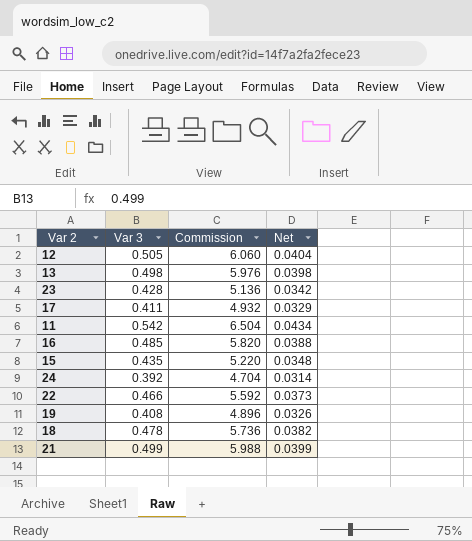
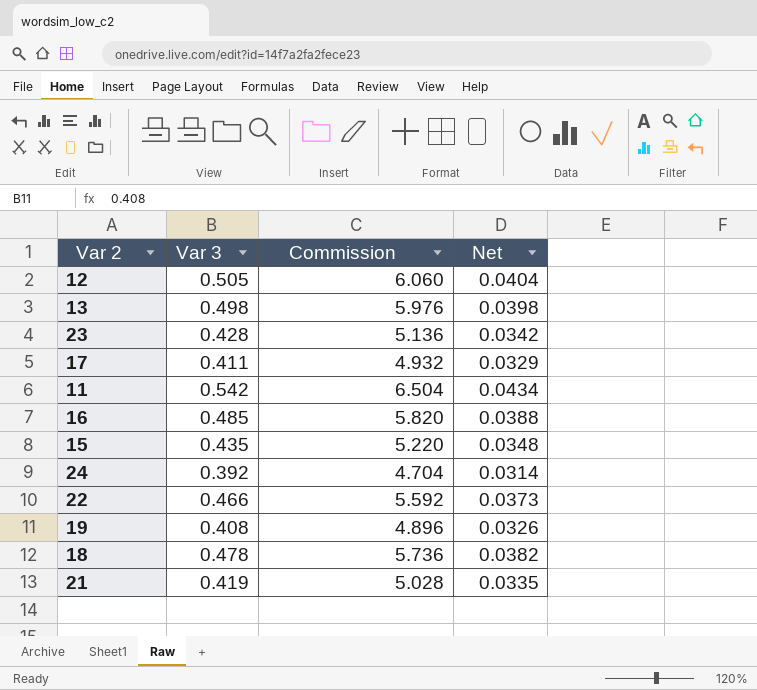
21 | Var 3: 0.499 -> 0.419
21 | Commission: 5.988 -> 5.028
21 | Net: 0.0399 -> 0.0335

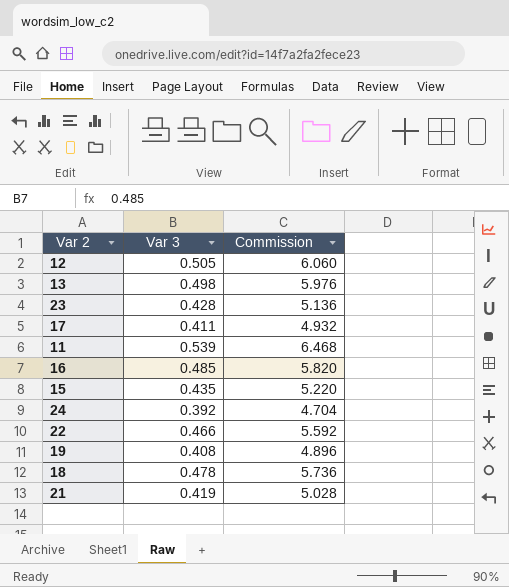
column Net | formula: [Var 3] * 0.08 -> none
11 | Var 3: 0.542 -> 0.539
11 | Commission: 6.504 -> 6.468

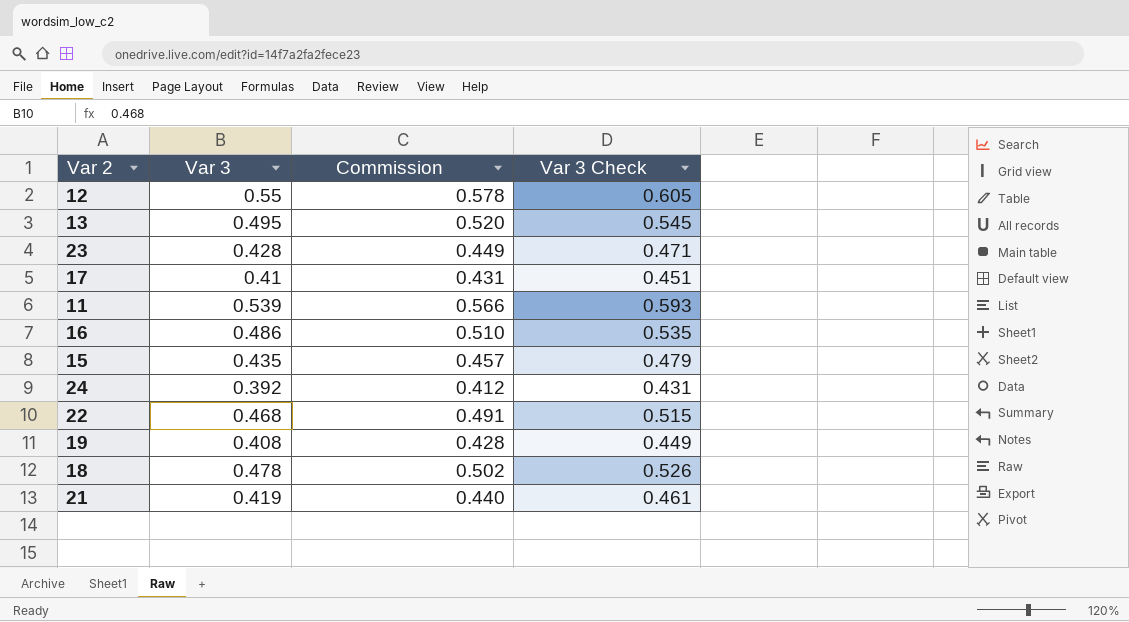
column Commission | formula: [Var 3] * 12 -> [Var 3] * 1.05
column Var 3 Check | formula: none -> [Var 3] * 1.1
12 | Var 3: 0.505 -> 0.55
13 | Var 3: 0.498 -> 0.495
17 | Var 3: 0.411 -> 0.41
16 | Var 3: 0.485 -> 0.486
22 | Var 3: 0.466 -> 0.468

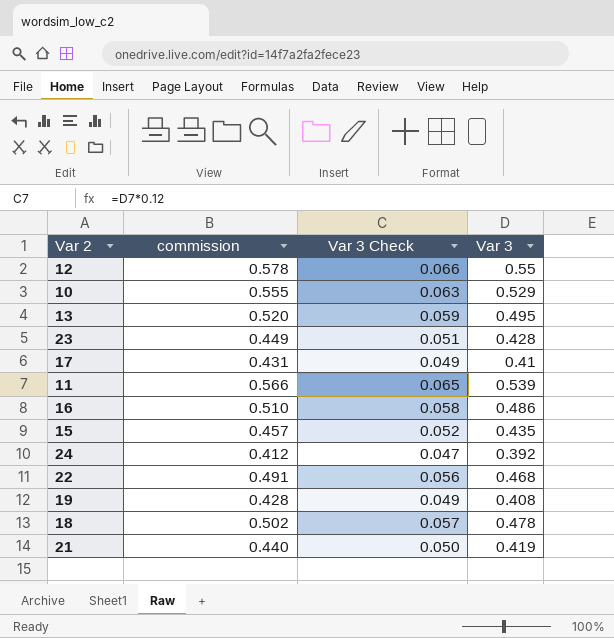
column name: Commission -> commission
column Var 3 Check | formula: [Var 3] * 1.1 -> [Var 3] * 0.12
column Var 3 | position: 2 -> 4
row 10: none -> 0.555 | 0.063 | 0.529

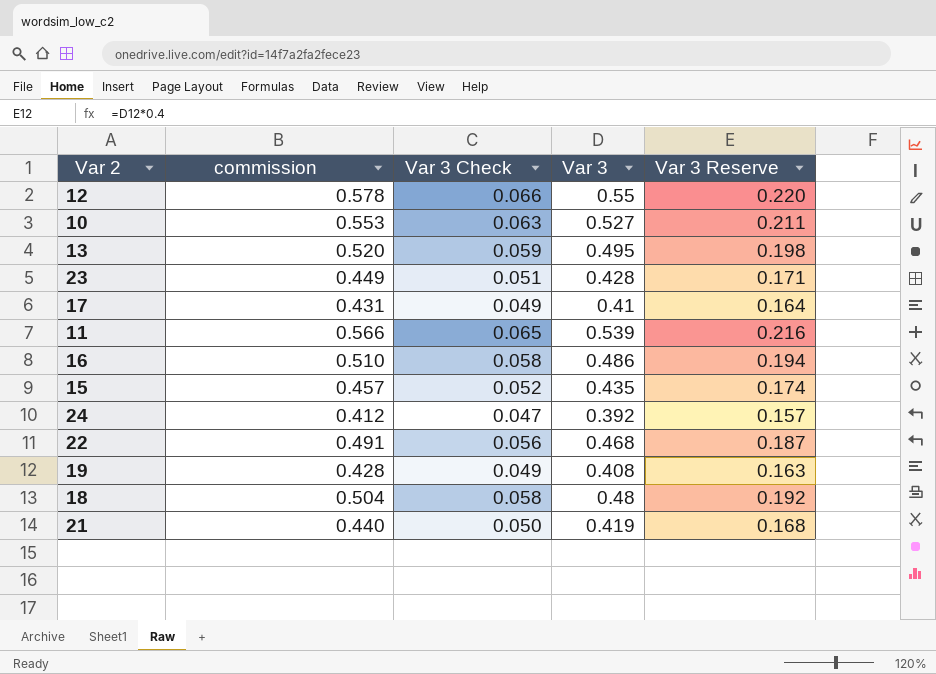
column Var 3 Reserve | formula: none -> [Var 3] * 0.4
10 | commission: 0.555 -> 0.553
10 | Var 3: 0.529 -> 0.527
18 | commission: 0.502 -> 0.504
18 | Var 3 Check: 0.057 -> 0.058
18 | Var 3: 0.478 -> 0.48

